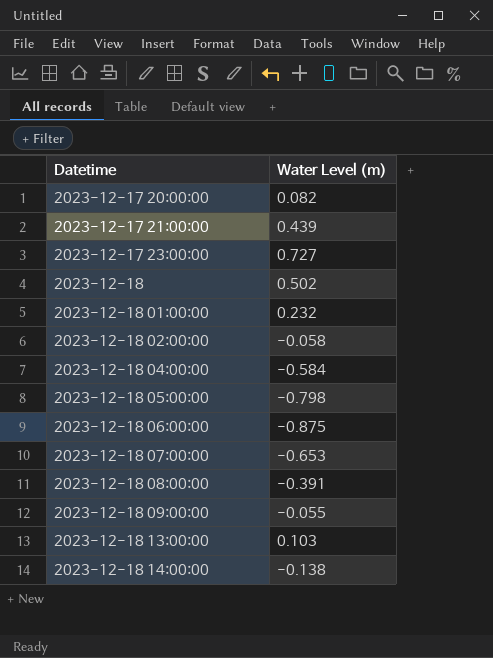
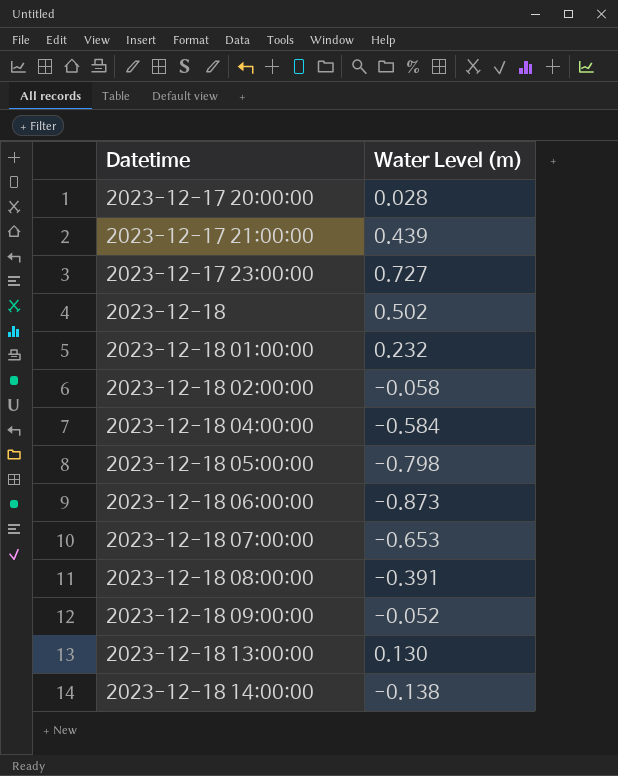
2023-12-17 20:00:00 | Water Level (m): 0.082 -> 0.028
2023-12-18 06:00:00 | Water Level (m): -0.875 -> -0.873
2023-12-18 09:00:00 | Water Level (m): -0.055 -> -0.052
2023-12-18 13:00:00 | Water Level (m): 0.103 -> 0.130

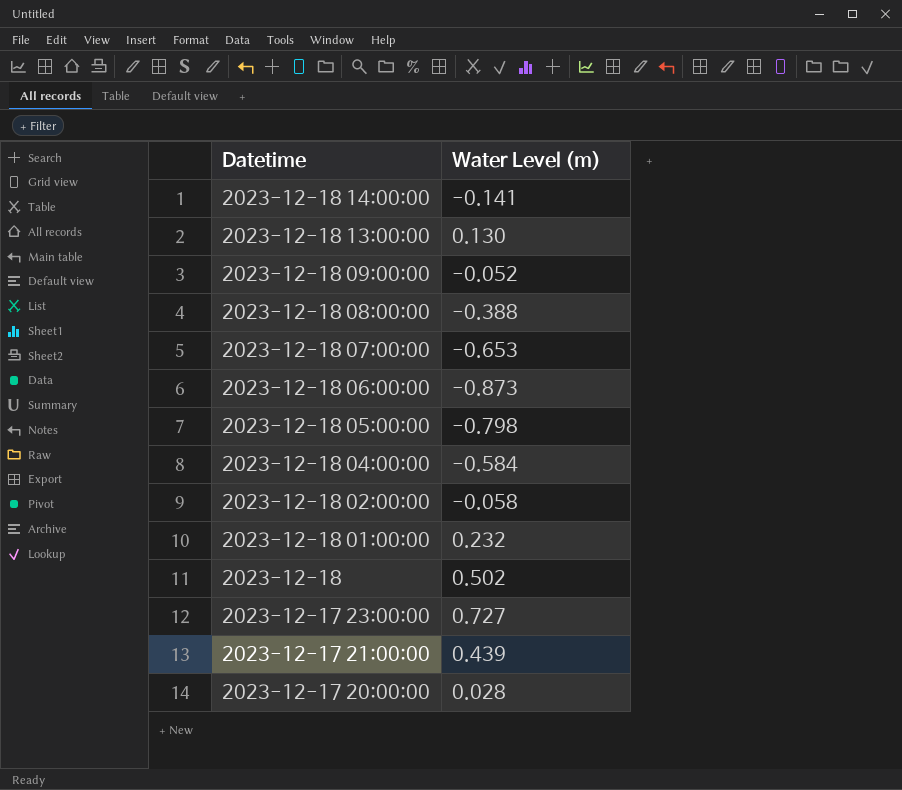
row order: Datetime ascending -> Datetime descending
2023-12-18 14:00:00 | Water Level (m): -0.138 -> -0.141
2023-12-18 08:00:00 | Water Level (m): -0.391 -> -0.388

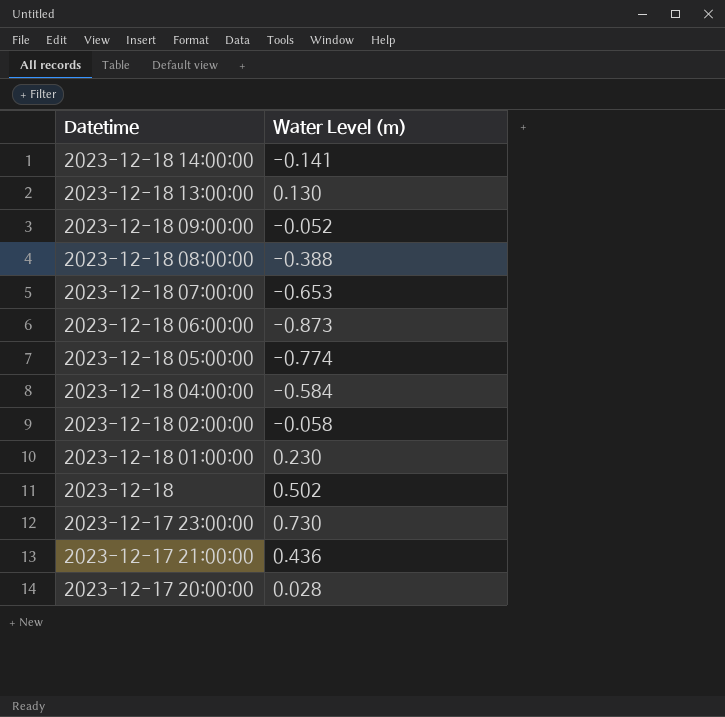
2023-12-18 05:00:00 | Water Level (m): -0.798 -> -0.774
2023-12-18 01:00:00 | Water Level (m): 0.232 -> 0.230
2023-12-17 23:00:00 | Water Level (m): 0.727 -> 0.730
2023-12-17 21:00:00 | Water Level (m): 0.439 -> 0.436

